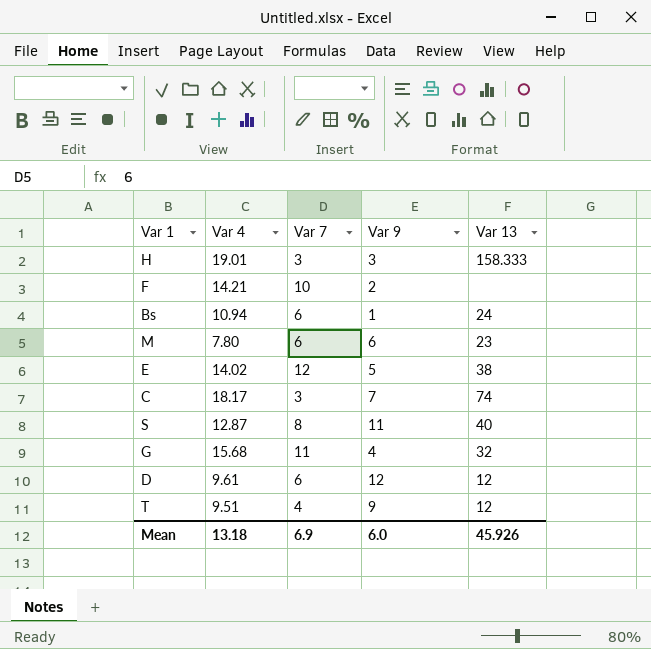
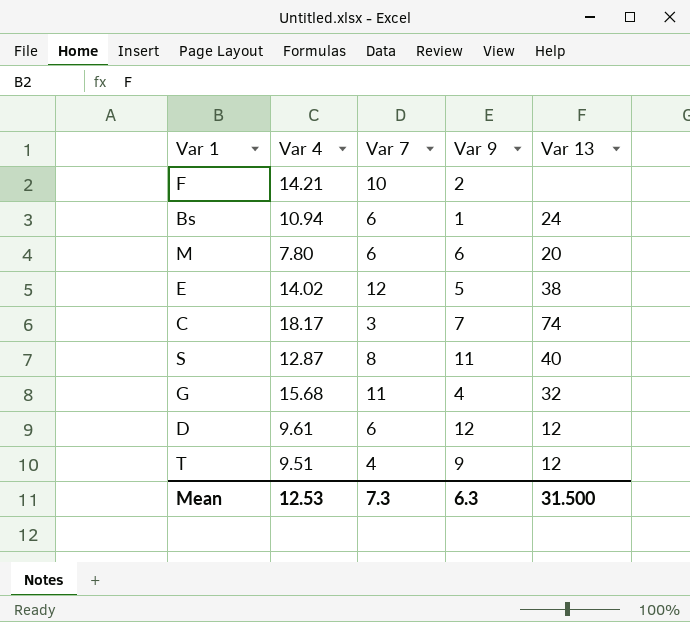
row H: 19.01 | 3 | 3 | 158.333 -> none
M | Var 13: 23 -> 20
Mean | Var 4: 13.18 -> 12.53
Mean | Var 7: 6.9 -> 7.3
Mean | Var 9: 6.0 -> 6.3
Mean | Var 13: 45.926 -> 31.500

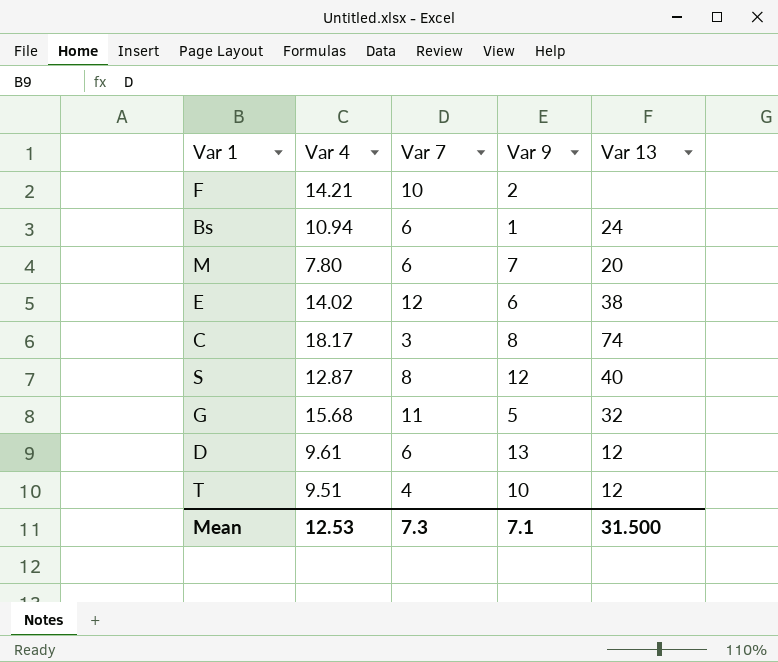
M | Var 9: 6 -> 7
E | Var 9: 5 -> 6
C | Var 9: 7 -> 8
S | Var 9: 11 -> 12
G | Var 9: 4 -> 5
D | Var 9: 12 -> 13
T | Var 9: 9 -> 10
Mean | Var 9: 6.3 -> 7.1

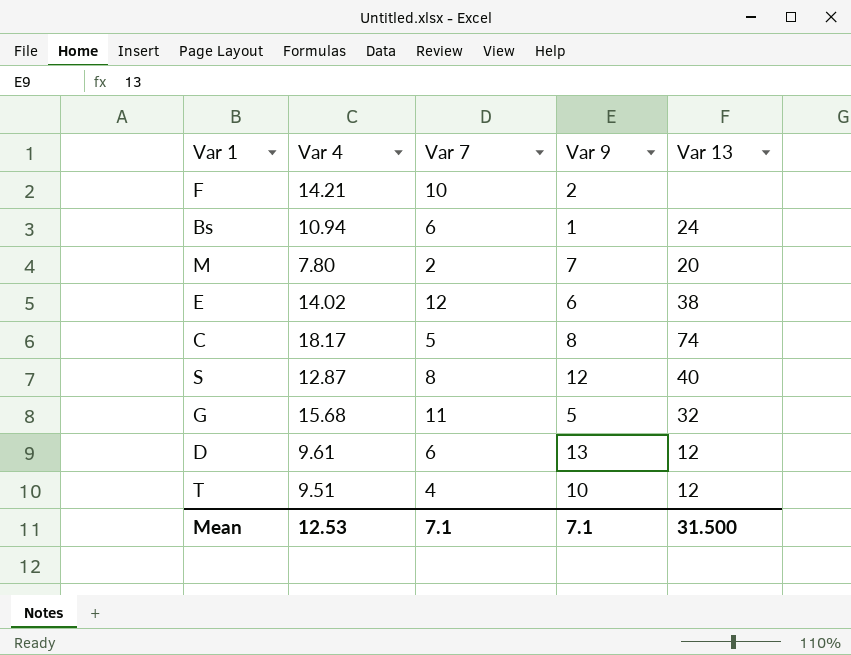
M | Var 7: 6 -> 2
C | Var 7: 3 -> 5
Mean | Var 7: 7.3 -> 7.1

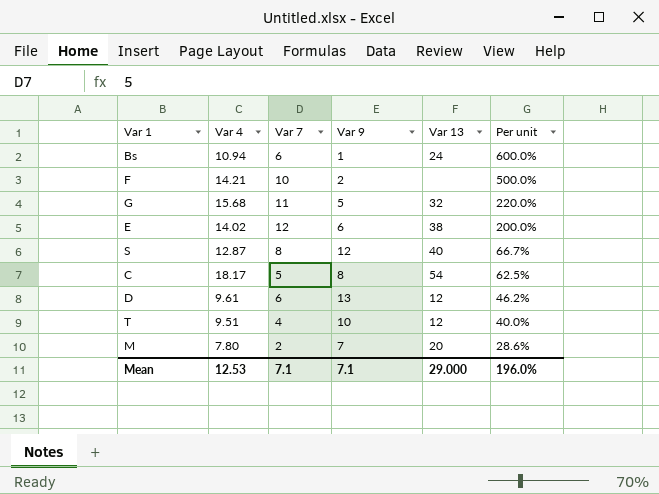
row order: none -> Per unit descending
column Per unit | formula: none -> [Var 7] / [Var 9]
C | Var 13: 74 -> 54
Mean | Var 13: 31.500 -> 29.000

